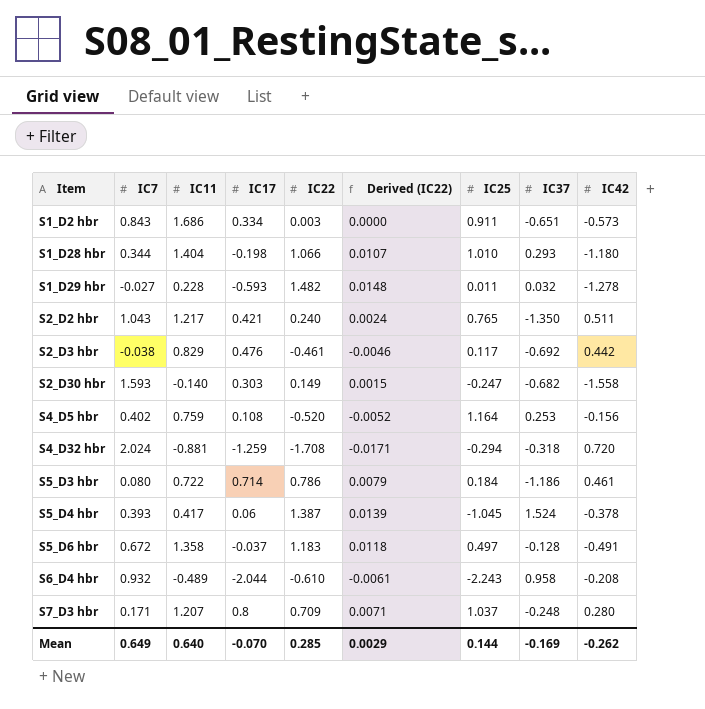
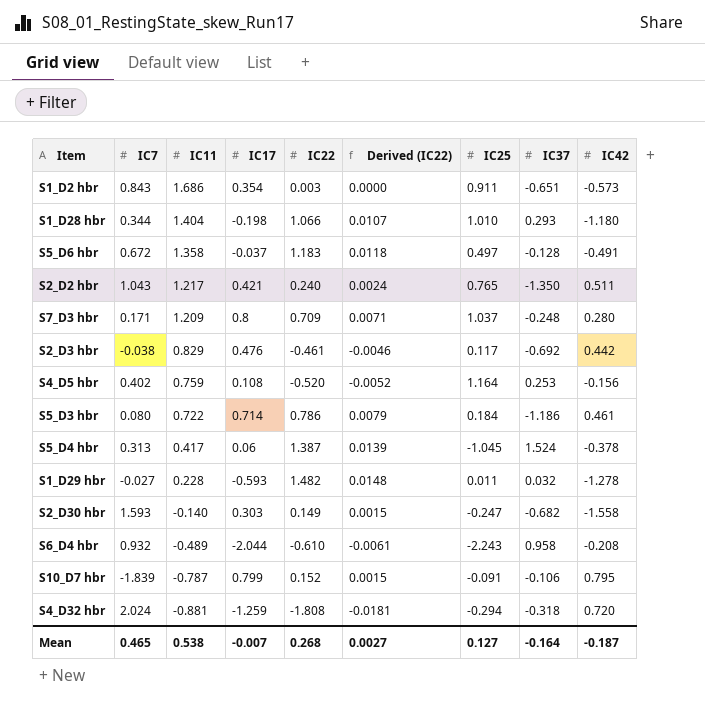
row order: Item ascending -> IC11 descending
S1_D2 hbr | IC17: 0.334 -> 0.354
S7_D3 hbr | IC11: 1.207 -> 1.209
S5_D4 hbr | IC7: 0.393 -> 0.313
row S10_D7 hbr: none -> -1.839 | -0.787 | 0.799 | 0.152 | 0.0015 | -0.091 | -0.106 | 0.795
S4_D32 hbr | IC22: -1.708 -> -1.808
S4_D32 hbr | Derived (IC22): -0.0171 -> -0.0181
Mean | IC7: 0.649 -> 0.465
Mean | IC11: 0.640 -> 0.538
Mean | IC17: -0.070 -> -0.007
Mean | IC22: 0.285 -> 0.268
Mean | Derived (IC22): 0.0029 -> 0.0027
Mean | IC25: 0.144 -> 0.127
Mean | IC37: -0.169 -> -0.164
Mean | IC42: -0.262 -> -0.187

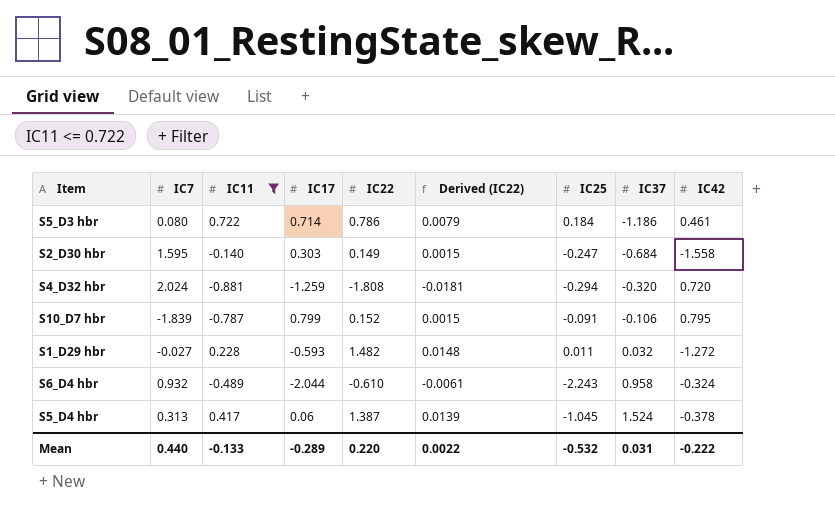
filter: none -> IC11 <= 0.722
row order: IC11 descending -> IC37 ascending
S2_D30 hbr | IC7: 1.593 -> 1.595
S2_D30 hbr | IC37: -0.682 -> -0.684
S4_D32 hbr | IC37: -0.318 -> -0.320
S1_D29 hbr | IC42: -1.278 -> -1.272
S6_D4 hbr | IC42: -0.208 -> -0.324
Mean | IC7: 0.465 -> 0.440
Mean | IC11: 0.538 -> -0.133
Mean | IC17: -0.007 -> -0.289
Mean | IC22: 0.268 -> 0.220
Mean | Derived (IC22): 0.0027 -> 0.0022
Mean | IC25: 0.127 -> -0.532
Mean | IC37: -0.164 -> 0.031
Mean | IC42: -0.187 -> -0.222

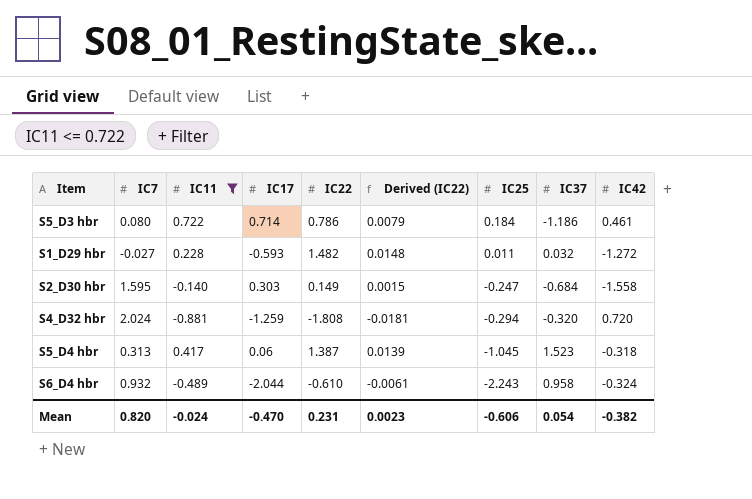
row order: IC37 ascending -> IC25 descending
row S10_D7 hbr: -1.839 | -0.787 | 0.799 | 0.152 | 0.0015 | -0.091 | -0.106 | 0.795 -> none
S5_D4 hbr | IC37: 1.524 -> 1.523
S5_D4 hbr | IC42: -0.378 -> -0.318
Mean | IC7: 0.440 -> 0.820
Mean | IC11: -0.133 -> -0.024
Mean | IC17: -0.289 -> -0.470
Mean | IC22: 0.220 -> 0.231
Mean | Derived (IC22): 0.0022 -> 0.0023
Mean | IC25: -0.532 -> -0.606
Mean | IC37: 0.031 -> 0.054
Mean | IC42: -0.222 -> -0.382

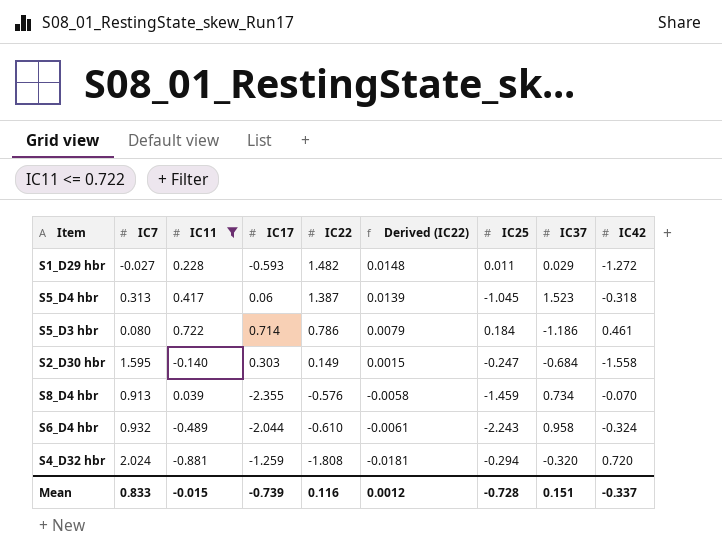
row order: IC25 descending -> IC22 descending
S1_D29 hbr | IC37: 0.032 -> 0.029
row S8_D4 hbr: none -> 0.913 | 0.039 | -2.355 | -0.576 | -0.0058 | -1.459 | 0.734 | -0.070
Mean | IC7: 0.820 -> 0.833
Mean | IC11: -0.024 -> -0.015
Mean | IC17: -0.470 -> -0.739
Mean | IC22: 0.231 -> 0.116
Mean | Derived (IC22): 0.0023 -> 0.0012
Mean | IC25: -0.606 -> -0.728
Mean | IC37: 0.054 -> 0.151
Mean | IC42: -0.382 -> -0.337

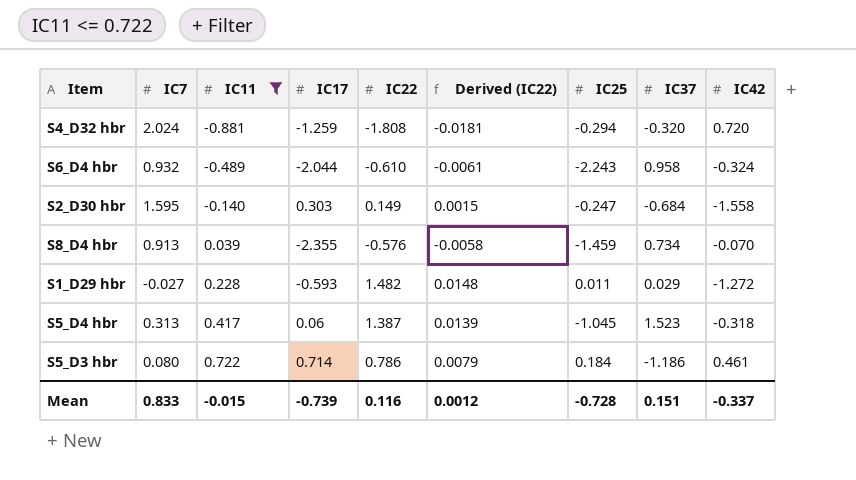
row order: IC22 descending -> IC11 ascending

